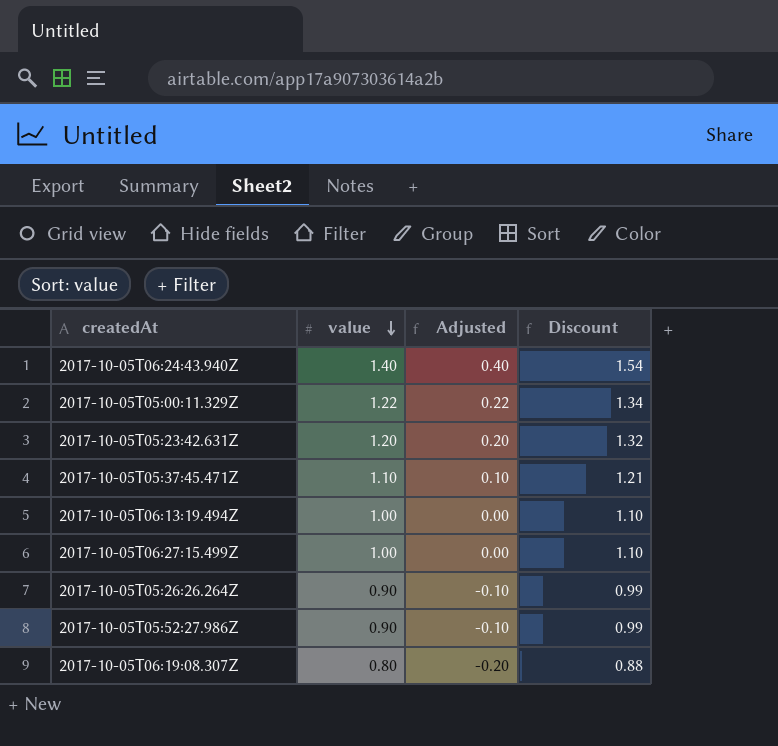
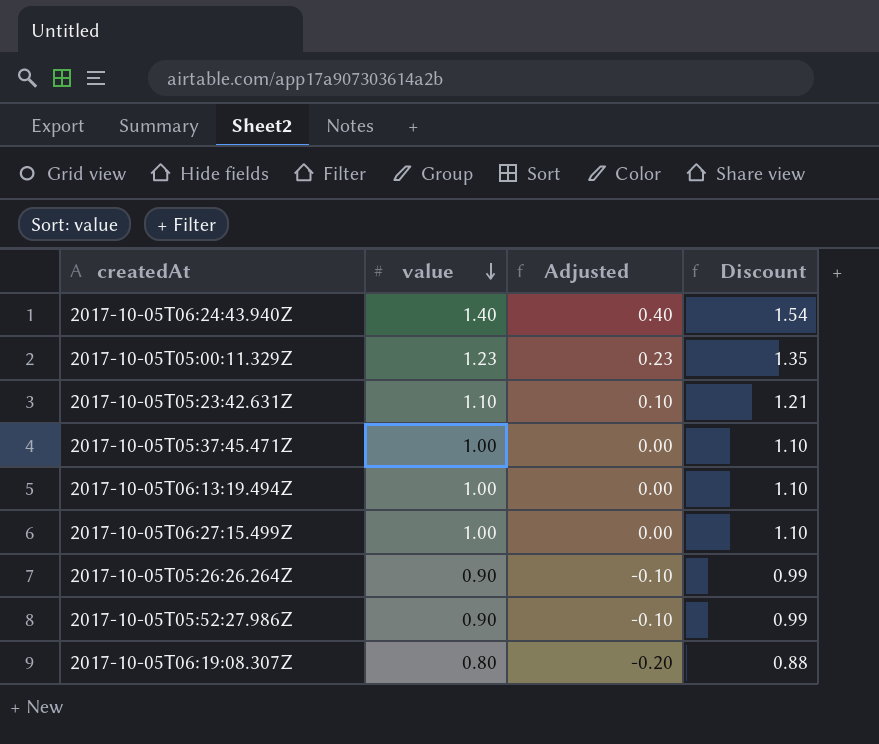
2017-10-05T05:00:11.329Z | value: 1.22 -> 1.23
2017-10-05T05:00:11.329Z | Adjusted: 0.22 -> 0.23
2017-10-05T05:00:11.329Z | Discount: 1.34 -> 1.35
2017-10-05T05:23:42.631Z | value: 1.20 -> 1.10
2017-10-05T05:23:42.631Z | Adjusted: 0.20 -> 0.10
2017-10-05T05:23:42.631Z | Discount: 1.32 -> 1.21
2017-10-05T05:37:45.471Z | value: 1.10 -> 1.00
2017-10-05T05:37:45.471Z | Adjusted: 0.10 -> 0.00
2017-10-05T05:37:45.471Z | Discount: 1.21 -> 1.10

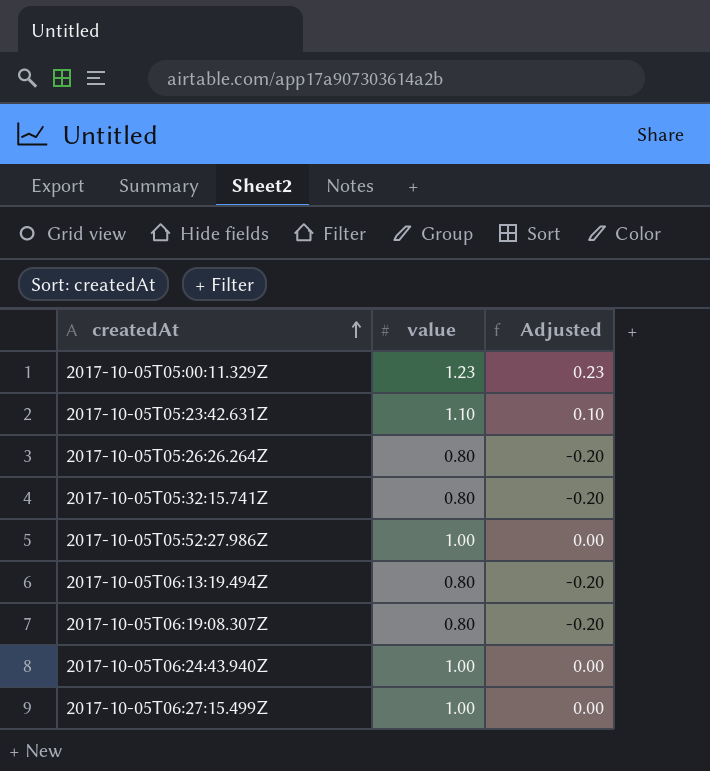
row order: value descending -> createdAt ascending
column Discount | formula: [value] * 1.1 -> none
row 2017-10-05T05:37:45.471Z: 1.00 | 0.00 | 1.10 -> none
2017-10-05T05:26:26.264Z | value: 0.90 -> 0.80
2017-10-05T05:26:26.264Z | Adjusted: -0.10 -> -0.20
row 2017-10-05T05:32:15.741Z: none -> 0.80 | -0.20
2017-10-05T05:52:27.986Z | value: 0.90 -> 1.00
2017-10-05T05:52:27.986Z | Adjusted: -0.10 -> 0.00
2017-10-05T06:13:19.494Z | value: 1.00 -> 0.80
2017-10-05T06:13:19.494Z | Adjusted: 0.00 -> -0.20
2017-10-05T06:24:43.940Z | value: 1.40 -> 1.00
2017-10-05T06:24:43.940Z | Adjusted: 0.40 -> 0.00

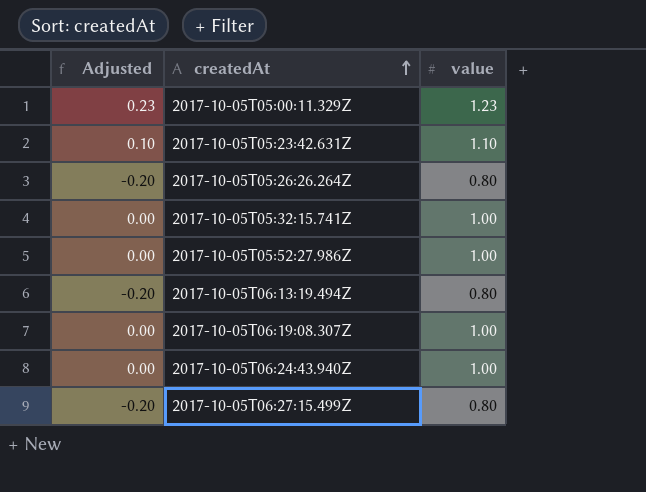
column Adjusted | position: 3 -> 1
2017-10-05T05:32:15.741Z | Adjusted: -0.20 -> 0.00
2017-10-05T05:32:15.741Z | value: 0.80 -> 1.00
2017-10-05T06:19:08.307Z | Adjusted: -0.20 -> 0.00
2017-10-05T06:19:08.307Z | value: 0.80 -> 1.00
2017-10-05T06:27:15.499Z | Adjusted: 0.00 -> -0.20
2017-10-05T06:27:15.499Z | value: 1.00 -> 0.80

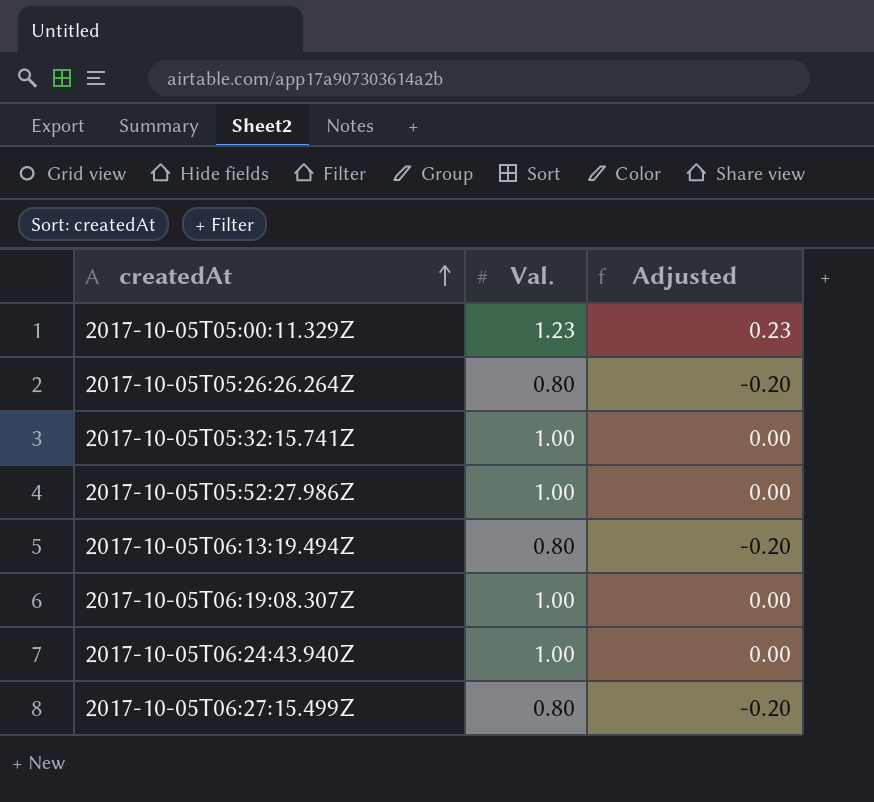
column name: value -> Val.
column Adjusted | position: 1 -> 3
row 2017-10-05T05:23:42.631Z: 0.10 | 1.10 -> none

